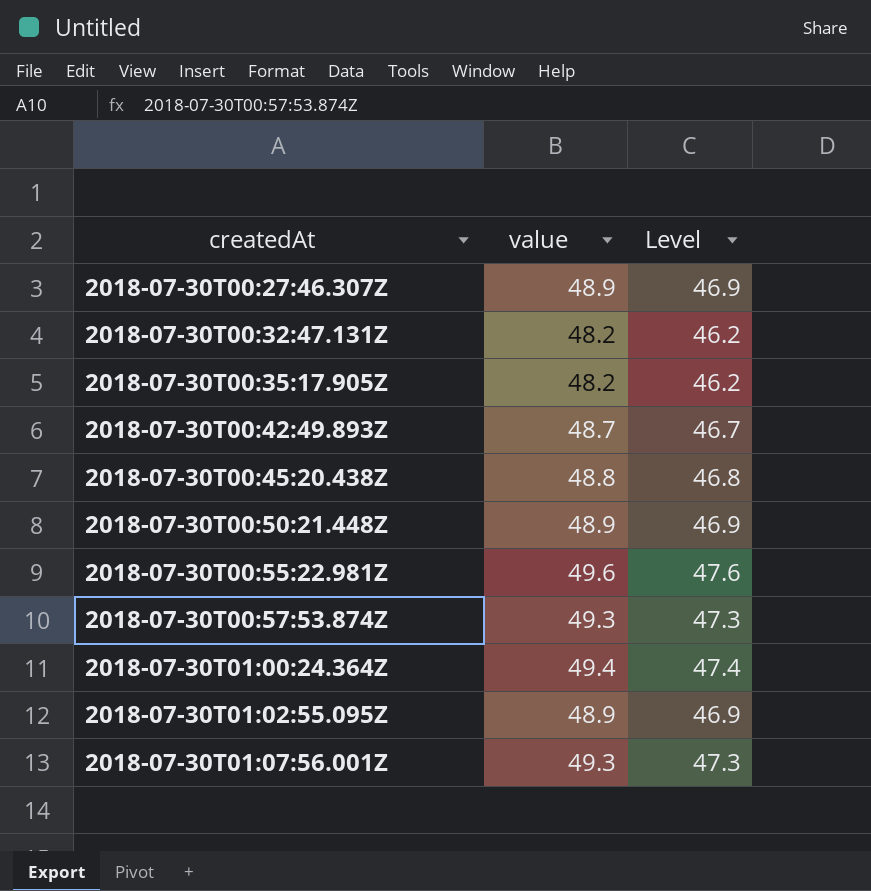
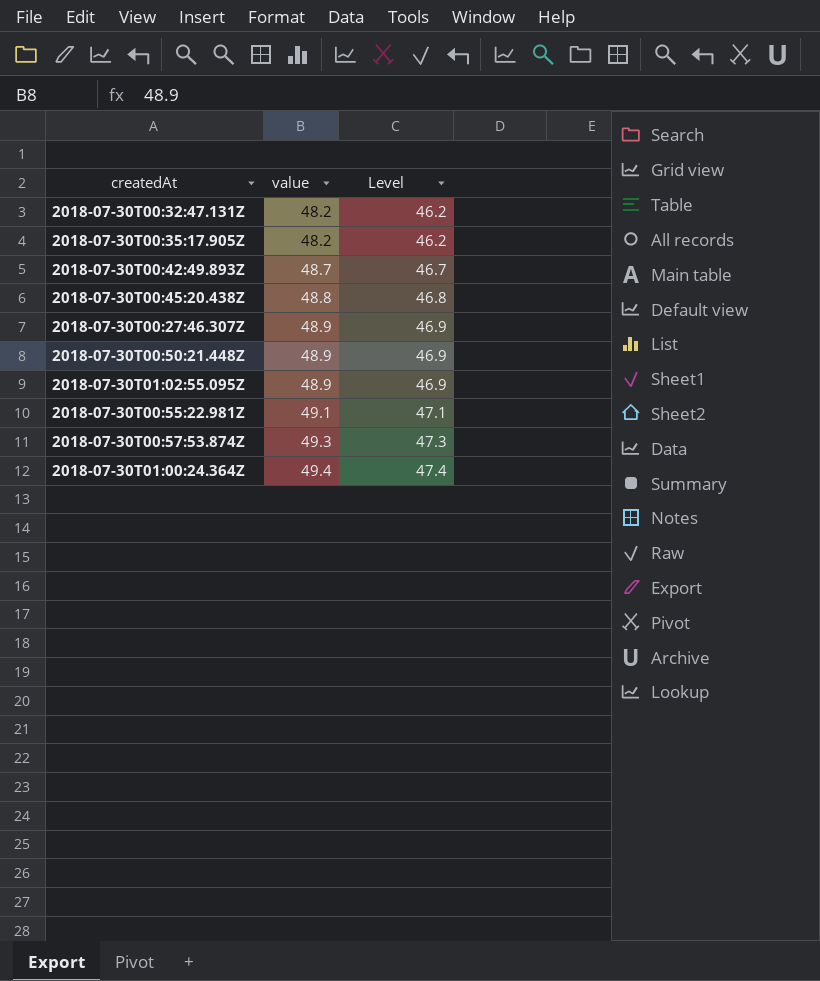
row order: createdAt ascending -> value ascending
row 2018-07-30T01:07:56.001Z: 49.3 | 47.3 -> none
2018-07-30T00:55:22.981Z | value: 49.6 -> 49.1
2018-07-30T00:55:22.981Z | Level: 47.6 -> 47.1

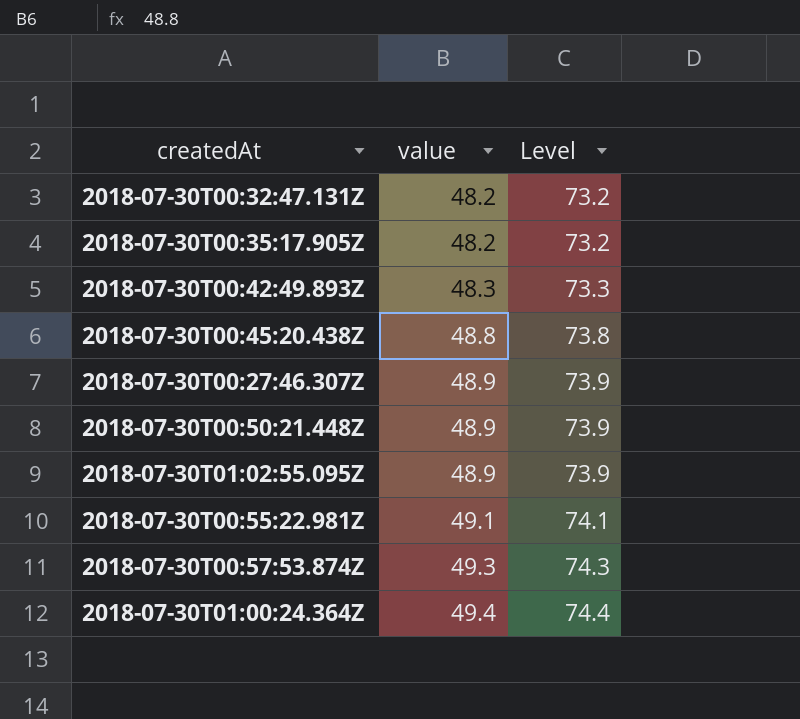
column Level | formula: [value] - 2 -> [value] + 25
2018-07-30T00:42:49.893Z | value: 48.7 -> 48.3

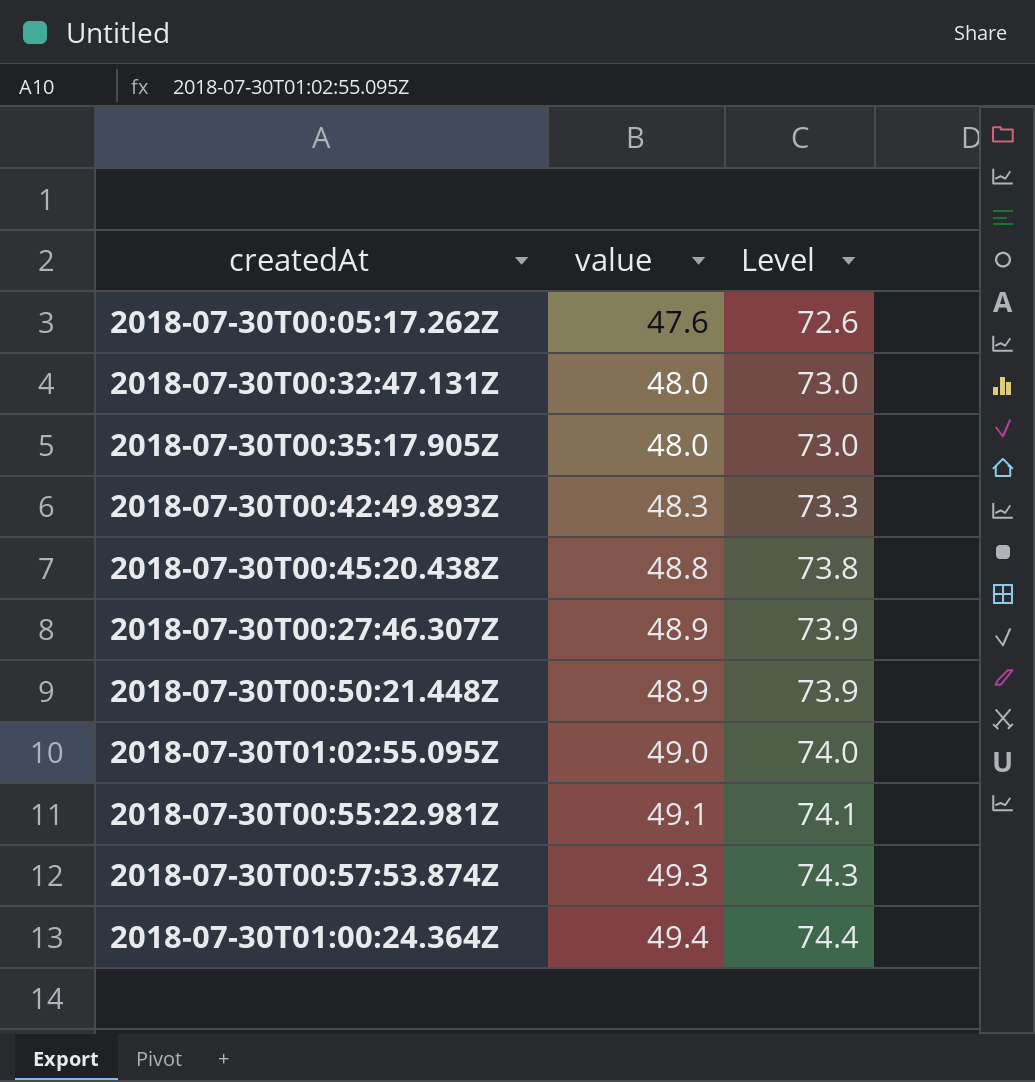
row 2018-07-30T00:05:17.262Z: none -> 47.6 | 72.6
2018-07-30T00:32:47.131Z | value: 48.2 -> 48.0
2018-07-30T00:32:47.131Z | Level: 73.2 -> 73.0
2018-07-30T00:35:17.905Z | value: 48.2 -> 48.0
2018-07-30T00:35:17.905Z | Level: 73.2 -> 73.0
2018-07-30T01:02:55.095Z | value: 48.9 -> 49.0
2018-07-30T01:02:55.095Z | Level: 73.9 -> 74.0

